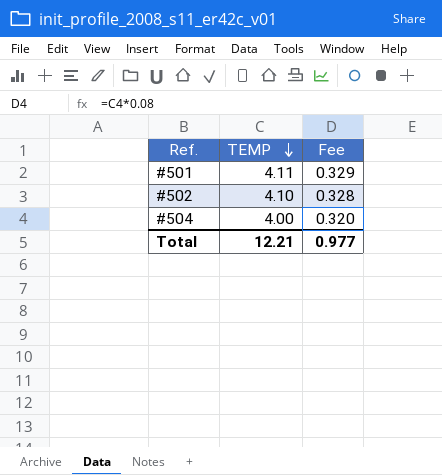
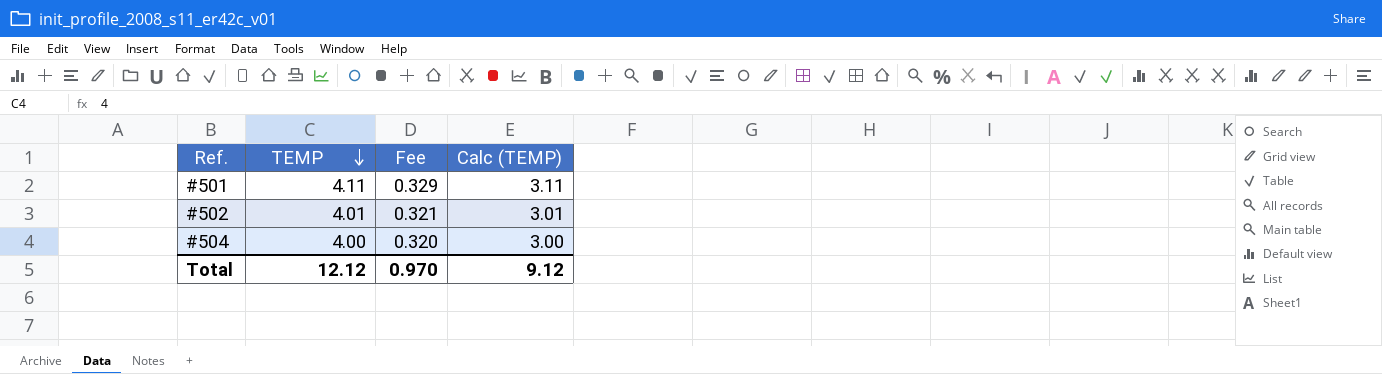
column Calc (TEMP) | formula: none -> [TEMP] - 1
#502 | TEMP: 4.10 -> 4.01
#502 | Fee: 0.328 -> 0.321
Total | TEMP: 12.21 -> 12.12
Total | Fee: 0.977 -> 0.970

